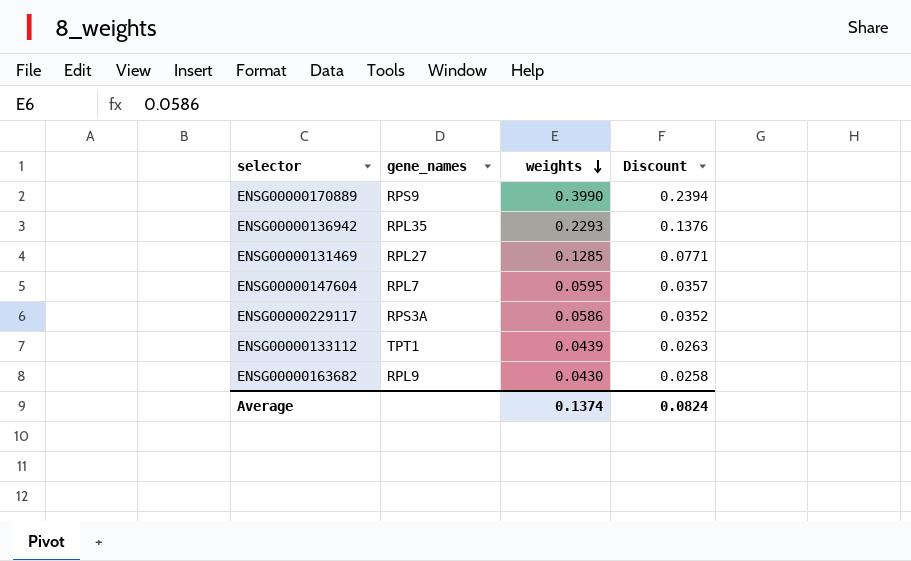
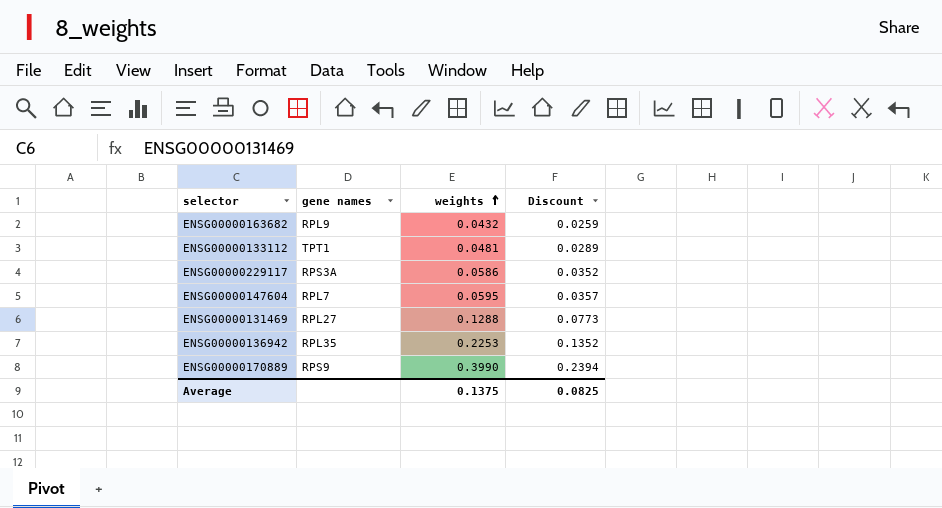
row order: weights descending -> weights ascending
column name: gene_names -> gene names
ENSG00000163682 | weights: 0.0430 -> 0.0432
ENSG00000163682 | Discount: 0.0258 -> 0.0259
ENSG00000133112 | weights: 0.0439 -> 0.0481
ENSG00000133112 | Discount: 0.0263 -> 0.0289
ENSG00000131469 | weights: 0.1285 -> 0.1288
ENSG00000131469 | Discount: 0.0771 -> 0.0773
ENSG00000136942 | weights: 0.2293 -> 0.2253
ENSG00000136942 | Discount: 0.1376 -> 0.1352
Average | weights: 0.1374 -> 0.1375
Average | Discount: 0.0824 -> 0.0825

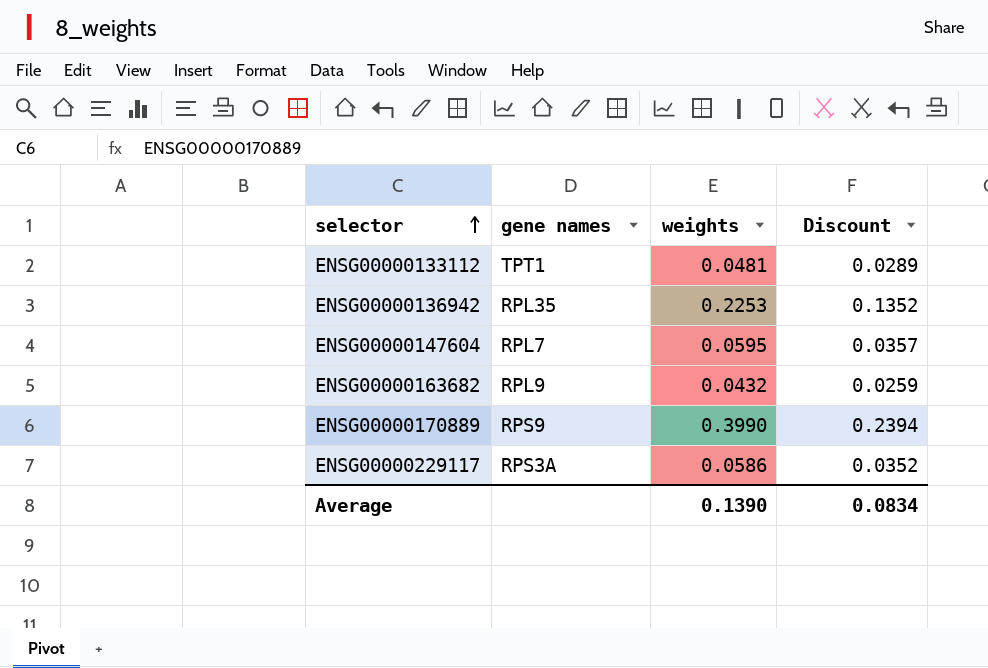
row order: weights ascending -> selector ascending
row ENSG00000131469: RPL27 | 0.1288 | 0.0773 -> none
Average | weights: 0.1375 -> 0.1390
Average | Discount: 0.0825 -> 0.0834

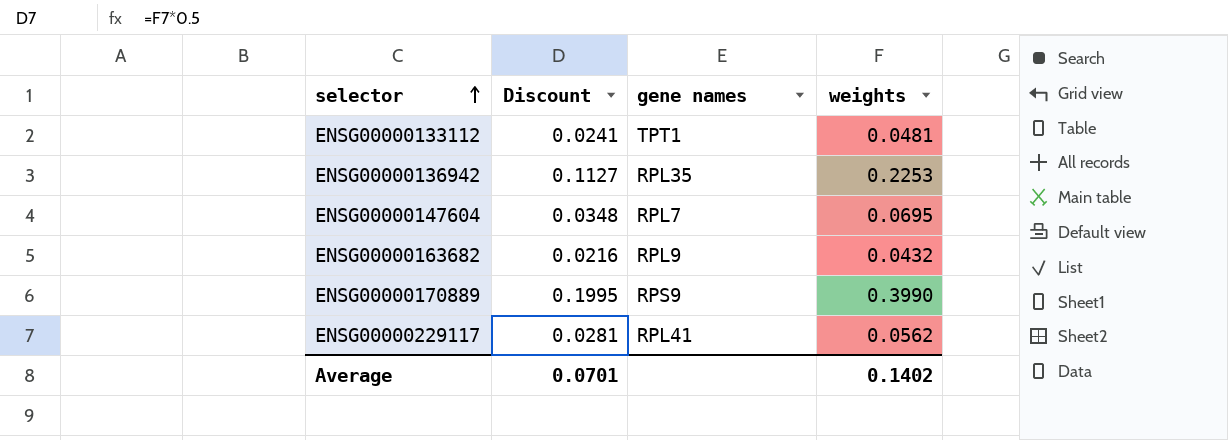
column Discount | formula: [weights] * 0.6 -> [weights] * 0.5
column Discount | position: 4 -> 2
ENSG00000147604 | weights: 0.0595 -> 0.0695
ENSG00000229117 | gene names: RPS3A -> RPL41
ENSG00000229117 | weights: 0.0586 -> 0.0562
Average | Discount: 0.0834 -> 0.0701
Average | weights: 0.1390 -> 0.1402

